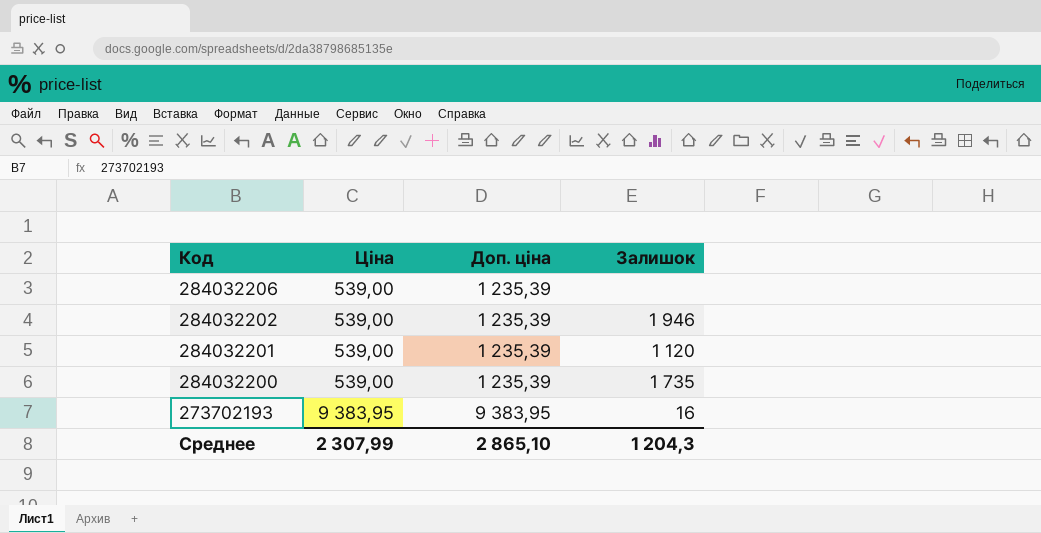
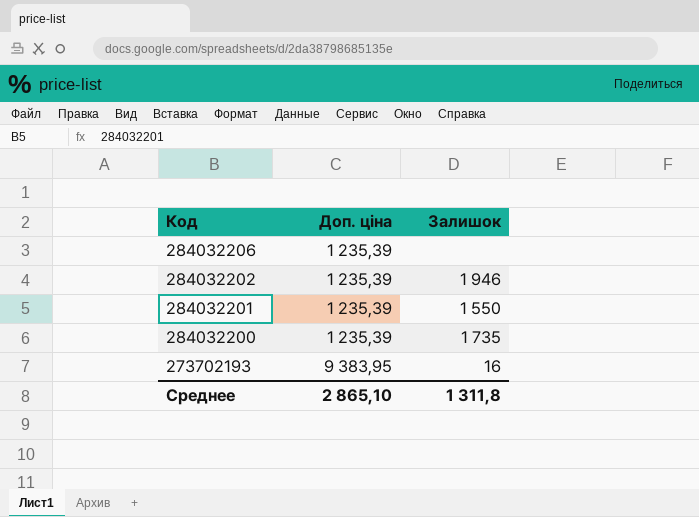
column Ціна | position: 2 -> none
284032201 | Залишок: 1 120 -> 1 550
Среднее | Залишок: 1 204,3 -> 1 311,8

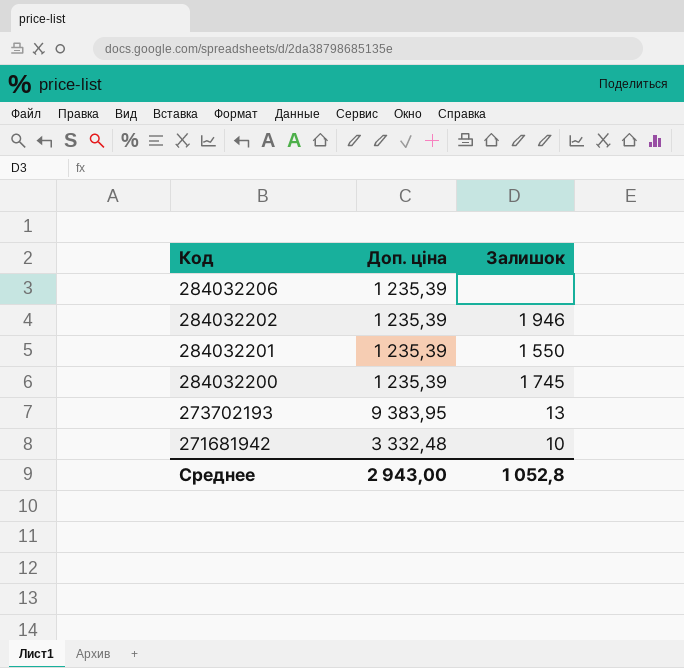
284032200 | Залишок: 1 735 -> 1 745
273702193 | Залишок: 16 -> 13
row 271681942: none -> 3 332,48 | 10
Среднее | Доп. ціна: 2 865,10 -> 2 943,00
Среднее | Залишок: 1 311,8 -> 1 052,8

